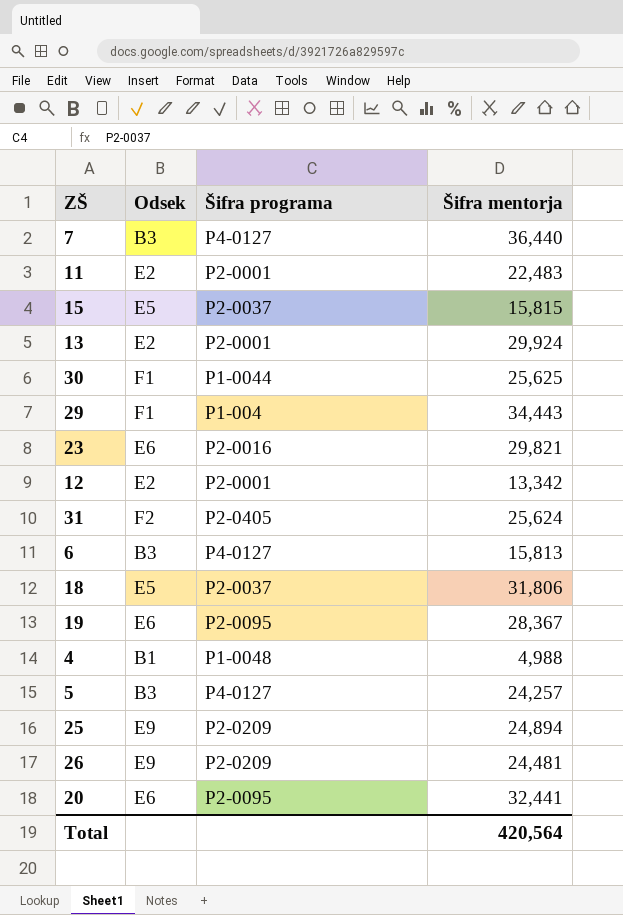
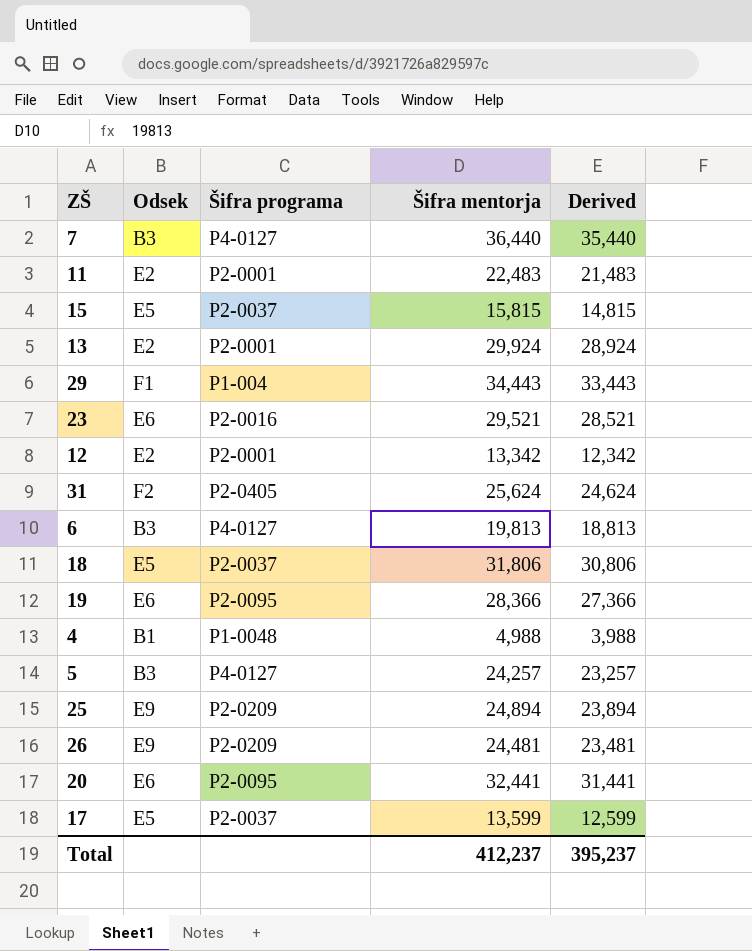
column Derived | formula: none -> [Šifra mentorja] - 1000
row 30: F1 | P1-0044 | 25,625 -> none
23 | Šifra mentorja: 29,821 -> 29,521
6 | Šifra mentorja: 15,813 -> 19,813
19 | Šifra mentorja: 28,367 -> 28,366
row 17: none -> E5 | P2-0037 | 13,599 | 12,599
Total | Šifra mentorja: 420,564 -> 412,237

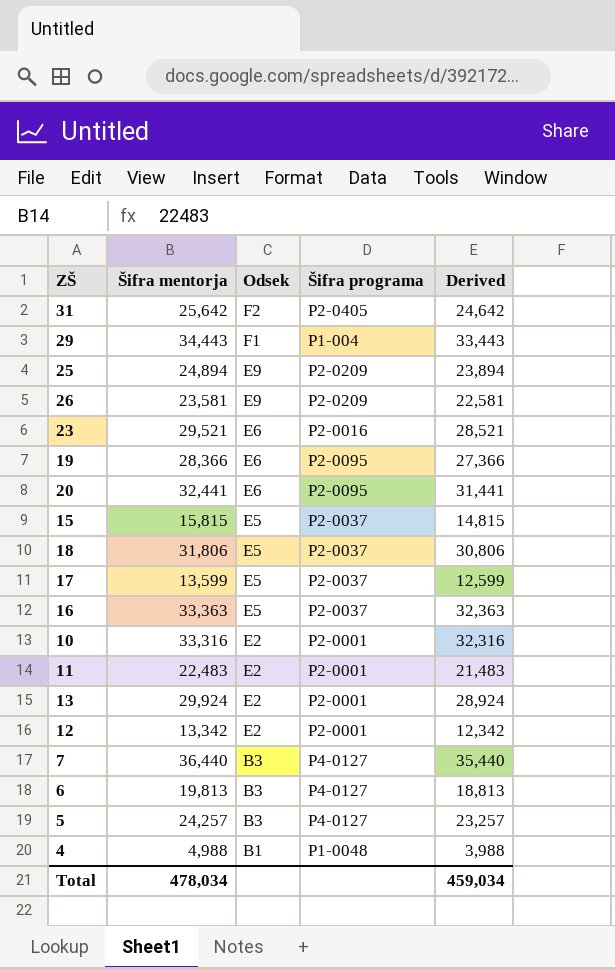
row order: none -> Odsek descending
column Šifra mentorja | position: 4 -> 2
31 | Šifra mentorja: 25,624 -> 25,642
31 | Derived: 24,624 -> 24,642
26 | Šifra mentorja: 24,481 -> 23,581
26 | Derived: 23,481 -> 22,581
row 16: none -> 33,363 | E5 | P2-0037 | 32,363
row 10: none -> 33,316 | E2 | P2-0001 | 32,316
Total | Šifra mentorja: 412,237 -> 478,034
Total | Derived: 395,237 -> 459,034

